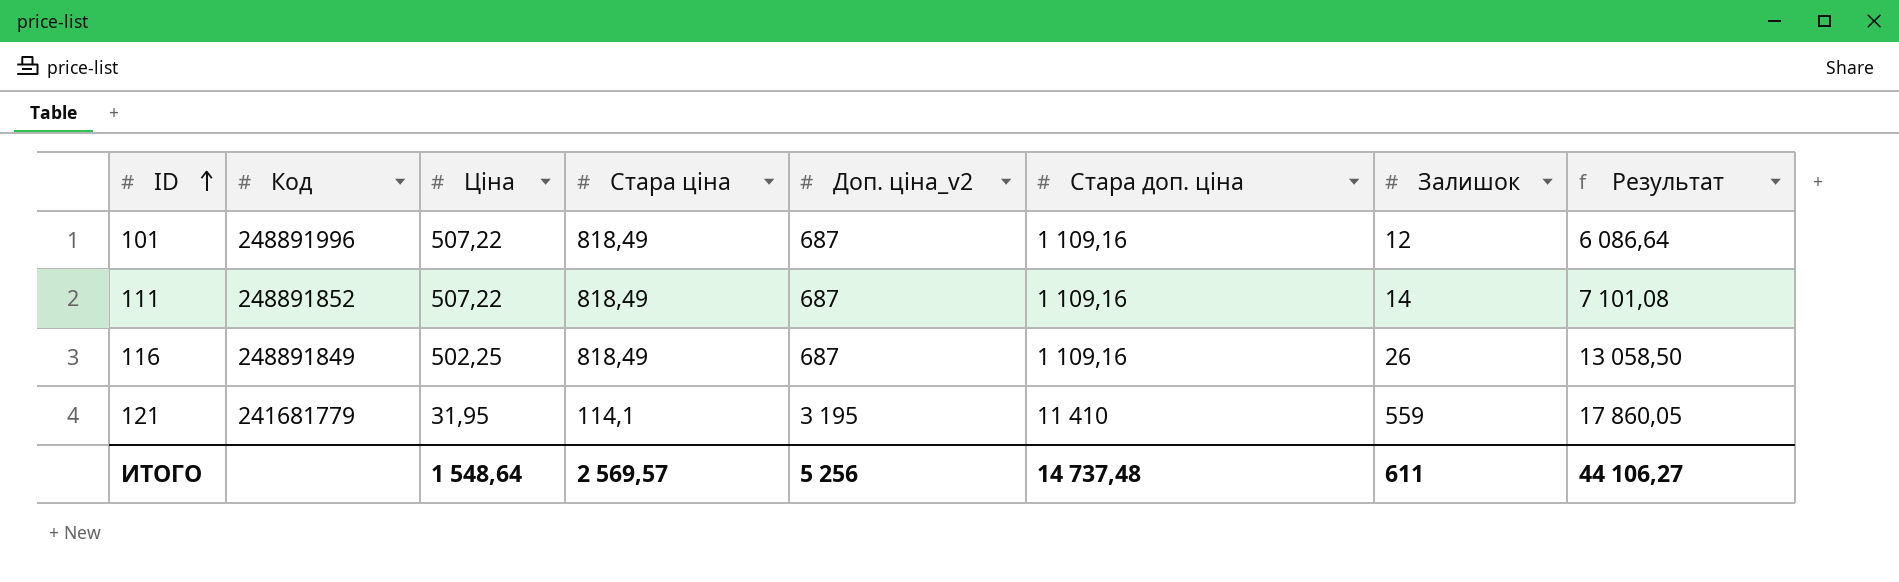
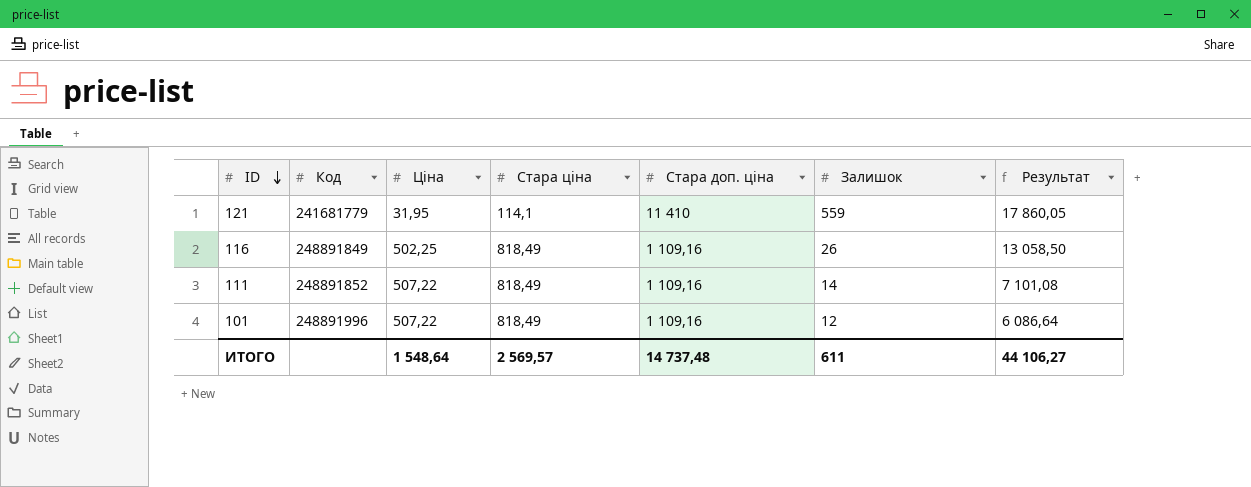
row order: ID ascending -> ID descending
column Доп. ціна_v2 | position: 5 -> none

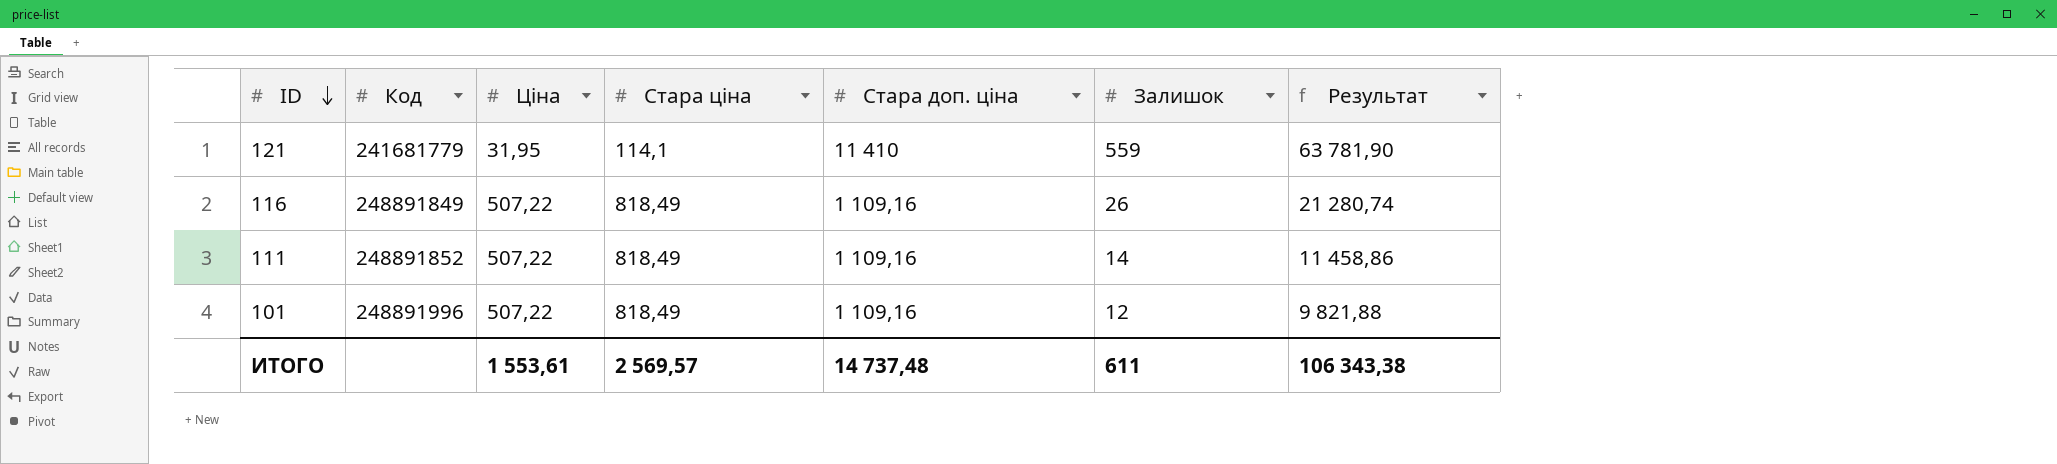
column Результат | formula: [Ціна] * [Залишок] -> [Стара ціна] * [Залишок]
116 | Ціна: 502,25 -> 507,22
ИТОГО | Ціна: 1 548,64 -> 1 553,61
ИТОГО | Результат: 44 106,27 -> 106 343,38

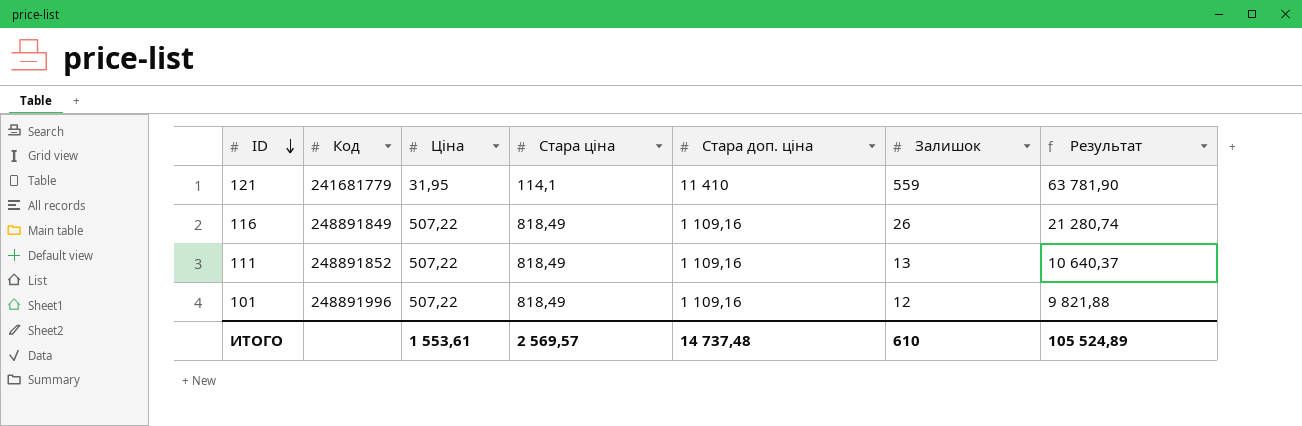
111 | Залишок: 14 -> 13
111 | Результат: 11 458,86 -> 10 640,37
ИТОГО | Залишок: 611 -> 610
ИТОГО | Результат: 106 343,38 -> 105 524,89

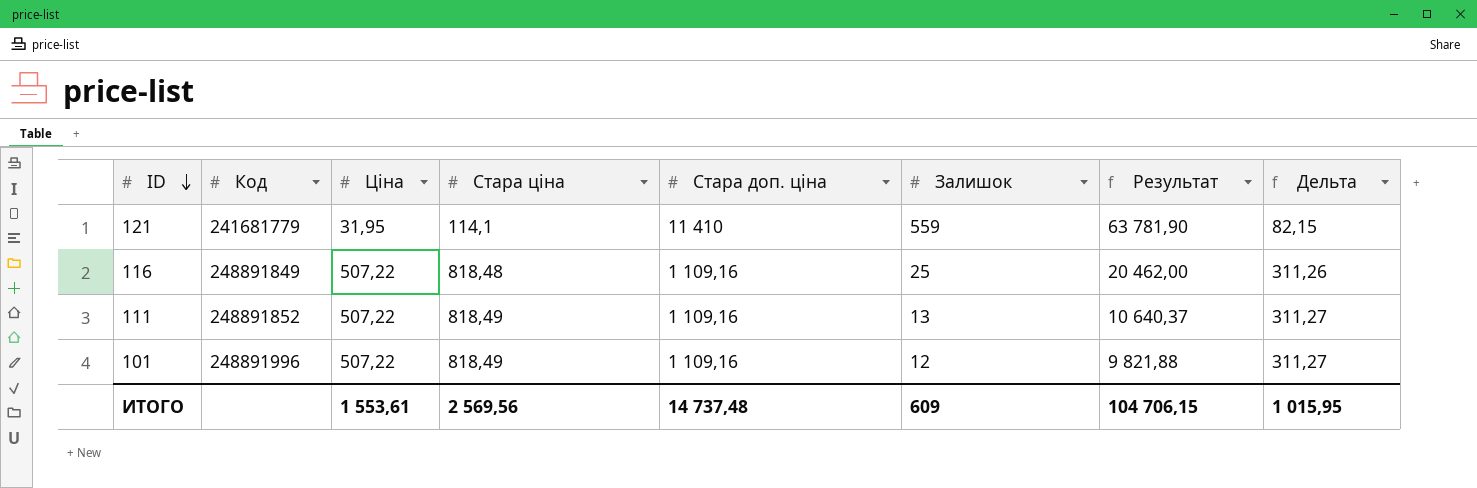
column Дельта | formula: none -> [Стара ціна] - [Ціна]
116 | Стара ціна: 818,49 -> 818,48
116 | Залишок: 26 -> 25
116 | Результат: 21 280,74 -> 20 462,00
ИТОГО | Стара ціна: 2 569,57 -> 2 569,56
ИТОГО | Залишок: 610 -> 609
ИТОГО | Результат: 105 524,89 -> 104 706,15

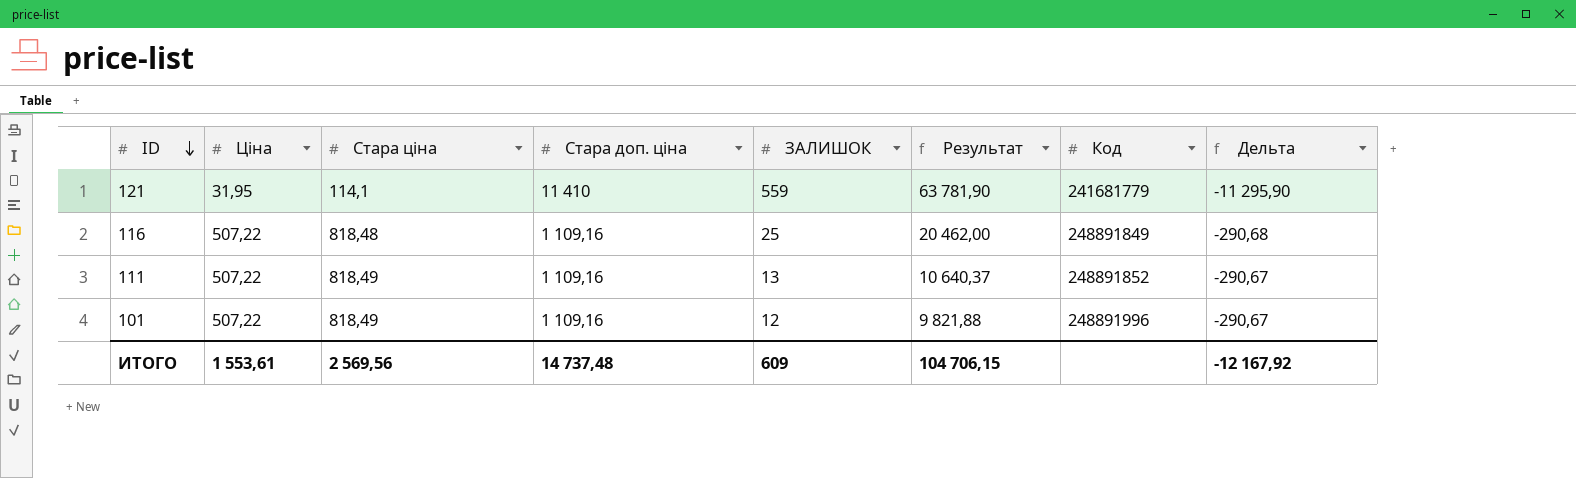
column name: Залишок -> ЗАЛИШОК
column Код | position: 2 -> 7
column Дельта | formula: [Стара ціна] - [Ціна] -> [Стара ціна] - [Стара доп. ціна]
ИТОГО | Дельта: 1 015,95 -> -12 167,92

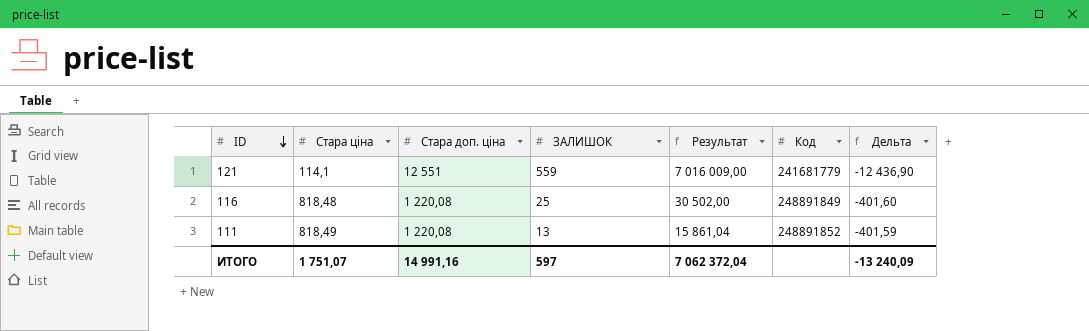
column Ціна | position: 2 -> none
column Результат | formula: [Стара ціна] * [ЗАЛИШОК] -> [Стара доп. ціна] * [ЗАЛИШОК]
row 101: 507,22 | 818,49 | 1 109,16 | 12 | 9 821,88 | 248891996 | -290,67 -> none
121 | Стара доп. ціна: 11 410 -> 12 551
121 | Дельта: -11 295,90 -> -12 436,90
116 | Стара доп. ціна: 1 109,16 -> 1 220,08
116 | Дельта: -290,68 -> -401,60
111 | Стара доп. ціна: 1 109,16 -> 1 220,08
111 | Дельта: -290,67 -> -401,59
ИТОГО | Стара ціна: 2 569,56 -> 1 751,07
ИТОГО | Стара доп. ціна: 14 737,48 -> 14 991,16
ИТОГО | ЗАЛИШОК: 609 -> 597
ИТОГО | Результат: 104 706,15 -> 7 062 372,04
ИТОГО | Дельта: -12 167,92 -> -13 240,09

